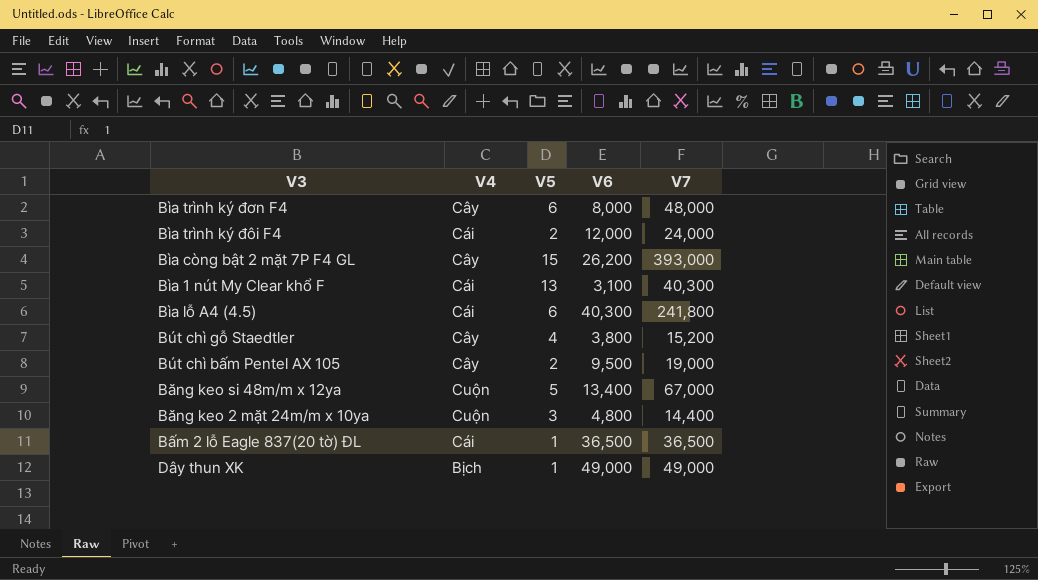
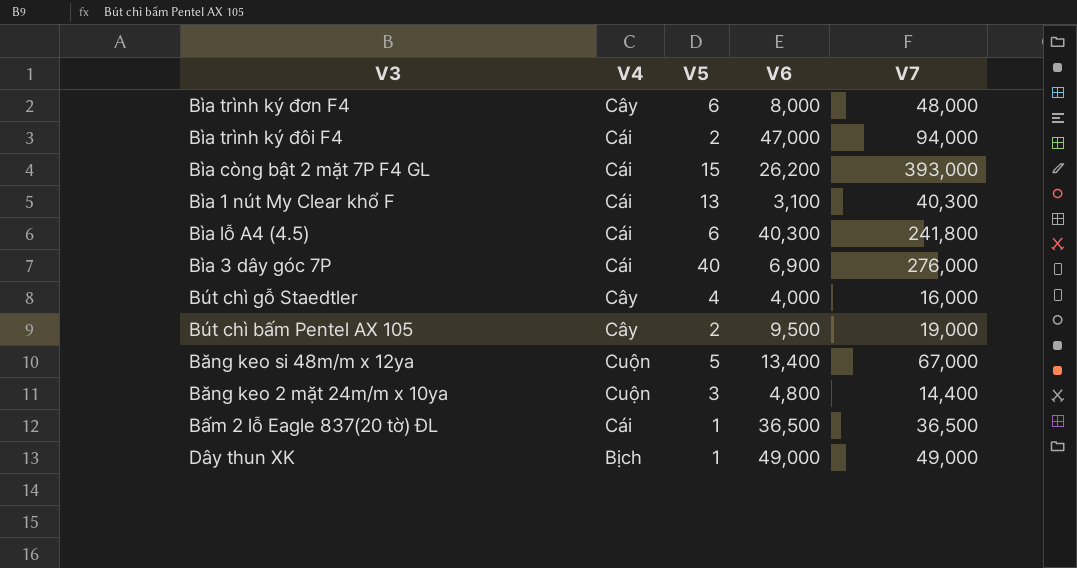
Bìa trình ký đôi F4 | V6: 12,000 -> 47,000
Bìa trình ký đôi F4 | V7: 24,000 -> 94,000
Bìa còng bật 2 mặt 7P F4 GL | V4: Cây -> Cái
row Bìa 3 dây góc 7P: none -> Cái | 40 | 6,900 | 276,000
Bút chì gỗ Staedtler | V6: 3,800 -> 4,000
Bút chì gỗ Staedtler | V7: 15,200 -> 16,000

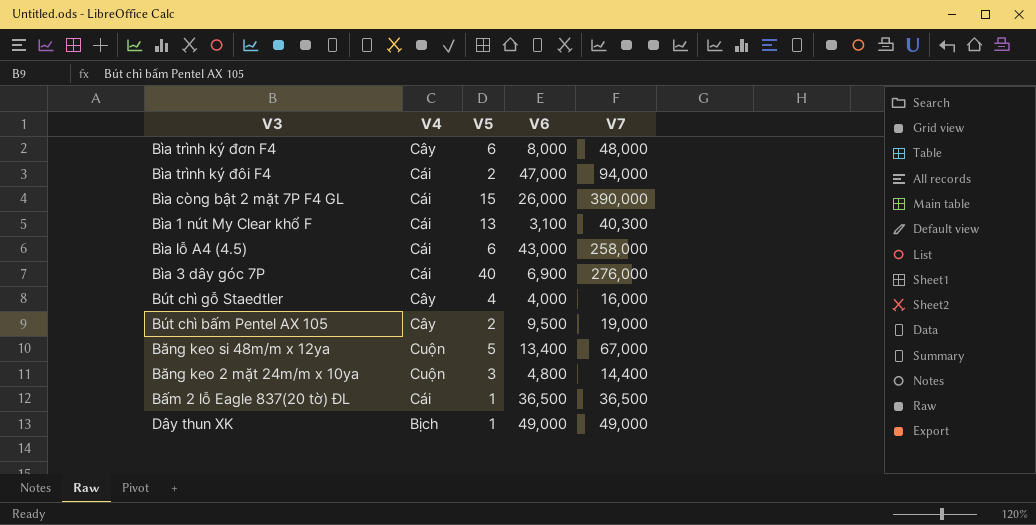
Bìa còng bật 2 mặt 7P F4 GL | V6: 26,200 -> 26,000
Bìa còng bật 2 mặt 7P F4 GL | V7: 393,000 -> 390,000
Bìa lỗ A4 (4.5) | V6: 40,300 -> 43,000
Bìa lỗ A4 (4.5) | V7: 241,800 -> 258,000

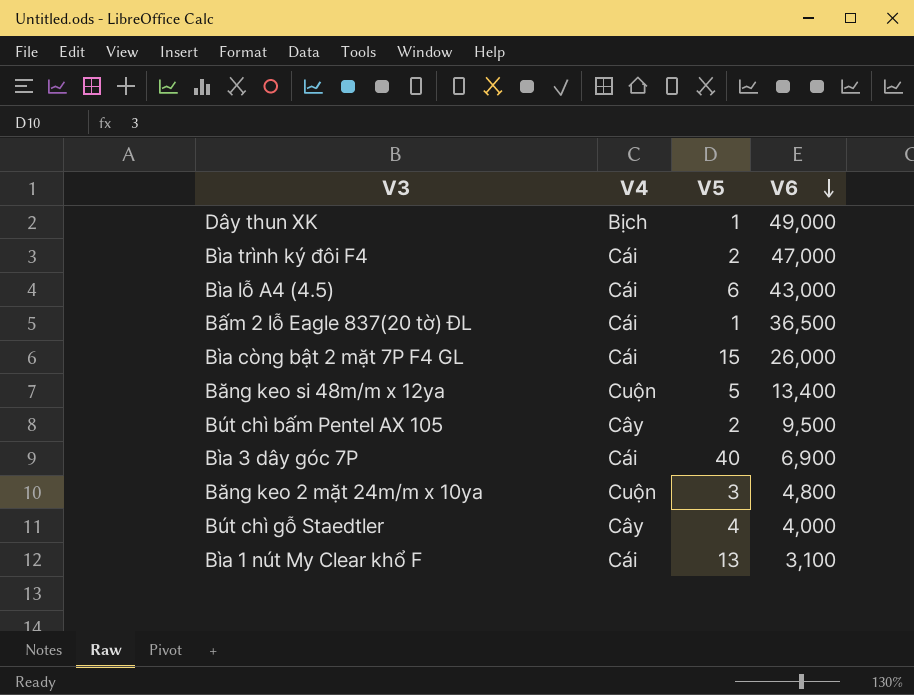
row order: none -> V6 descending
column V7 | formula: [V5] * [V6] -> none
row Bìa trình ký đơn F4: Cây | 6 | 8,000 | 48,000 -> none

